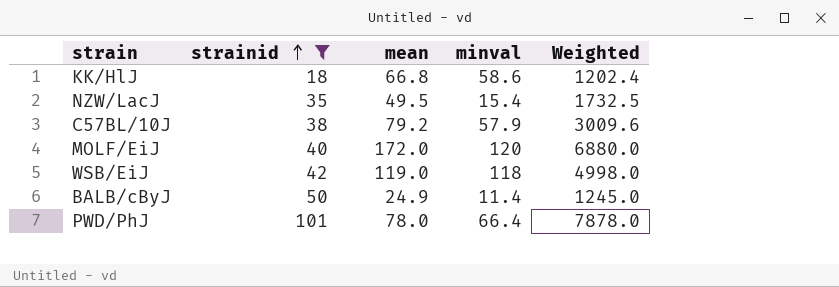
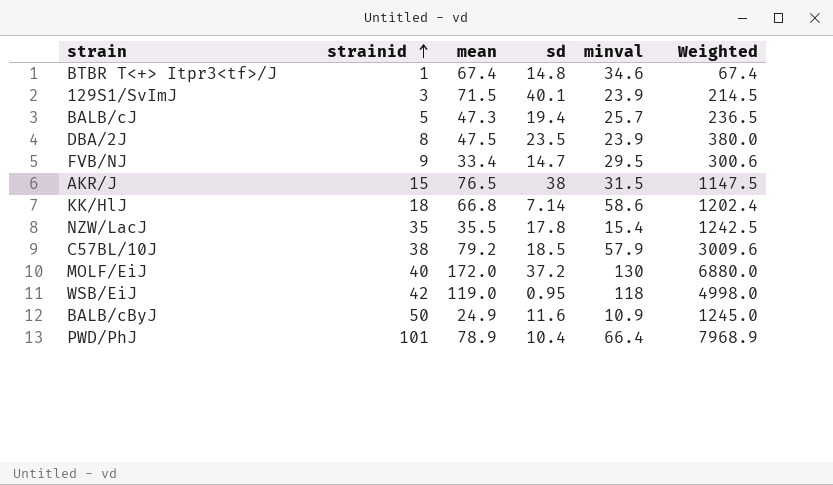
filter: strainid >= 18 -> none
column sd | position: none -> 4
NZW/LacJ | mean: 49.5 -> 35.5
NZW/LacJ | Weighted: 1732.5 -> 1242.5
MOLF/EiJ | minval: 120 -> 130
BALB/cByJ | minval: 11.4 -> 10.9
PWD/PhJ | mean: 78.0 -> 78.9
PWD/PhJ | Weighted: 7878.0 -> 7968.9

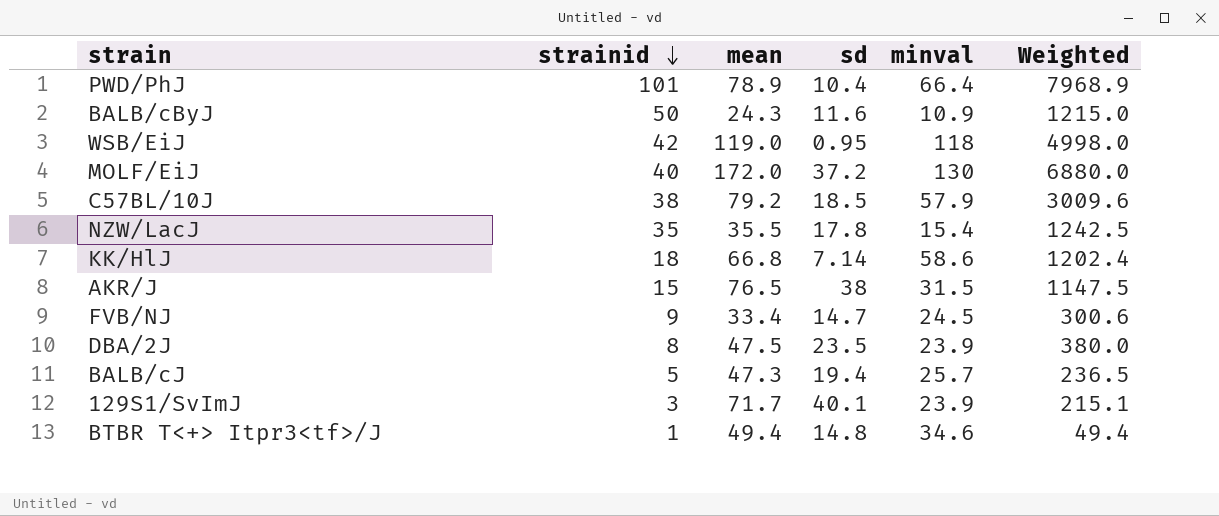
row order: strainid ascending -> strainid descending
BALB/cByJ | mean: 24.9 -> 24.3
BALB/cByJ | Weighted: 1245.0 -> 1215.0
FVB/NJ | minval: 29.5 -> 24.5
129S1/SvImJ | mean: 71.5 -> 71.7
129S1/SvImJ | Weighted: 214.5 -> 215.1
BTBR T<+> Itpr3<tf>/J | mean: 67.4 -> 49.4
BTBR T<+> Itpr3<tf>/J | Weighted: 67.4 -> 49.4

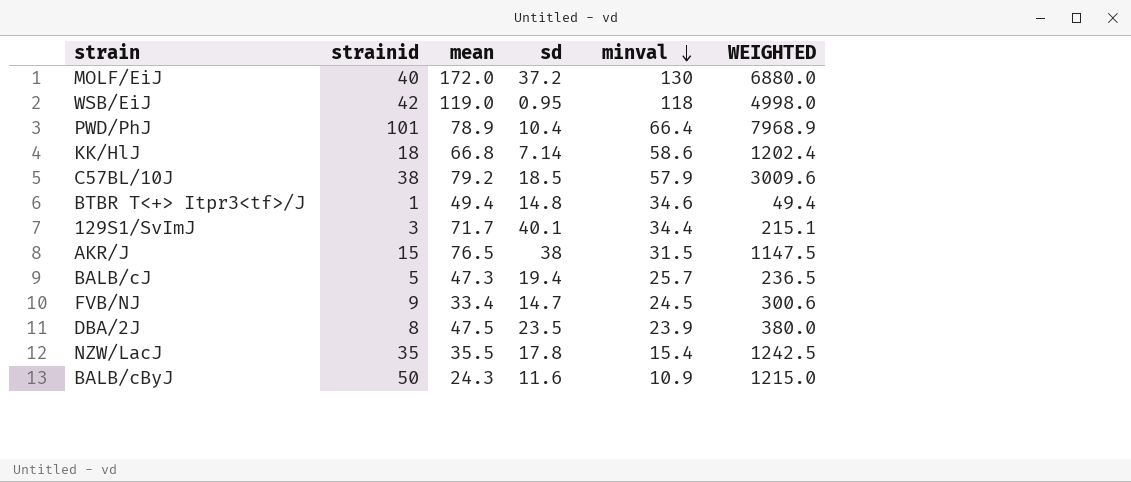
row order: strainid descending -> minval descending
column name: Weighted -> WEIGHTED
129S1/SvImJ | minval: 23.9 -> 34.4

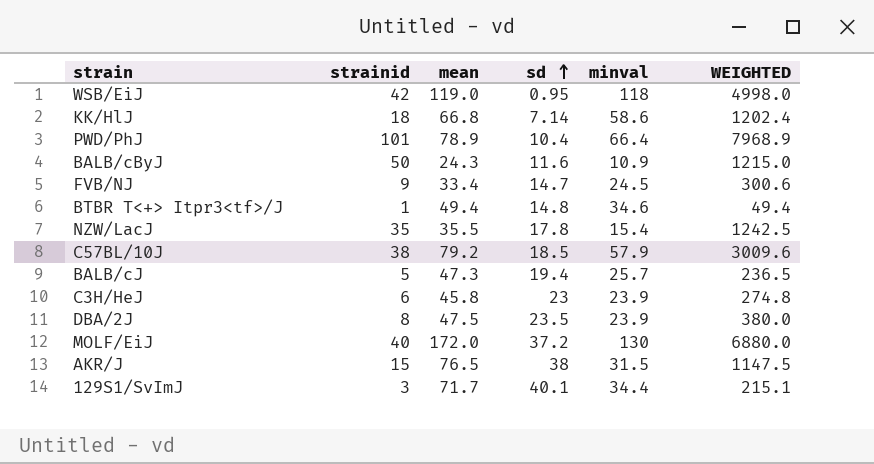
row order: minval descending -> sd ascending
row C3H/HeJ: none -> 6 | 45.8 | 23 | 23.9 | 274.8

